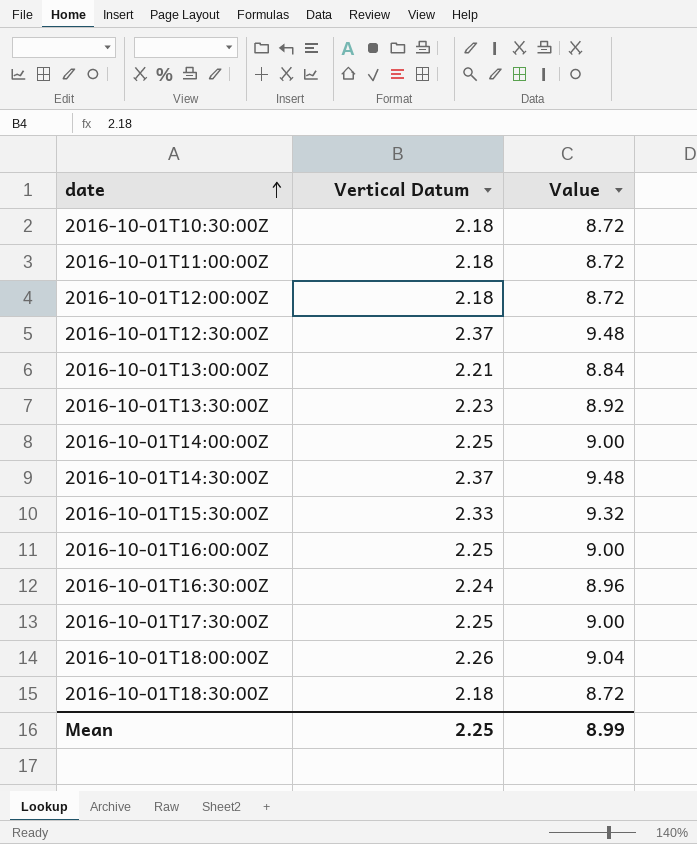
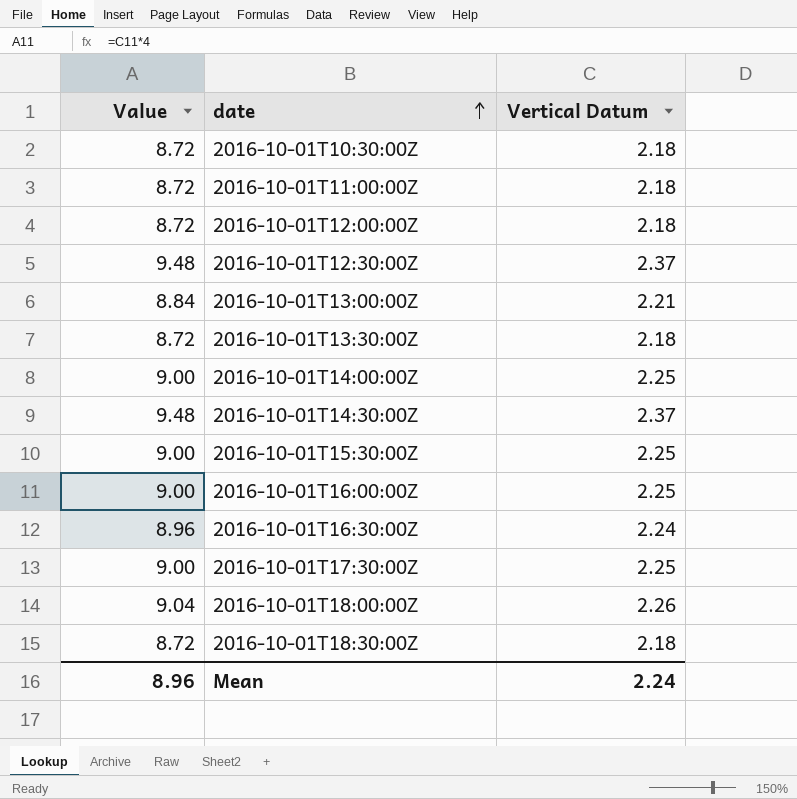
column Value | position: 3 -> 1
2016-10-01T13:30:00Z | Value: 8.92 -> 8.72
2016-10-01T13:30:00Z | Vertical Datum: 2.23 -> 2.18
2016-10-01T15:30:00Z | Value: 9.32 -> 9.00
2016-10-01T15:30:00Z | Vertical Datum: 2.33 -> 2.25
Mean | Value: 8.99 -> 8.96
Mean | Vertical Datum: 2.25 -> 2.24

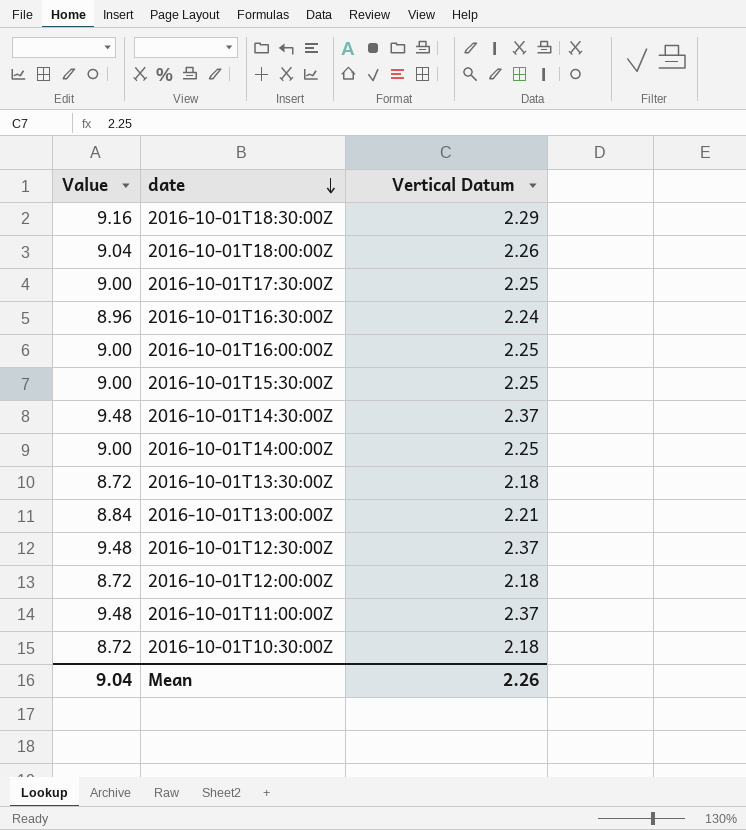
row order: date ascending -> date descending
2016-10-01T18:30:00Z | Value: 8.72 -> 9.16
2016-10-01T18:30:00Z | Vertical Datum: 2.18 -> 2.29
2016-10-01T11:00:00Z | Value: 8.72 -> 9.48
2016-10-01T11:00:00Z | Vertical Datum: 2.18 -> 2.37
Mean | Value: 8.96 -> 9.04
Mean | Vertical Datum: 2.24 -> 2.26

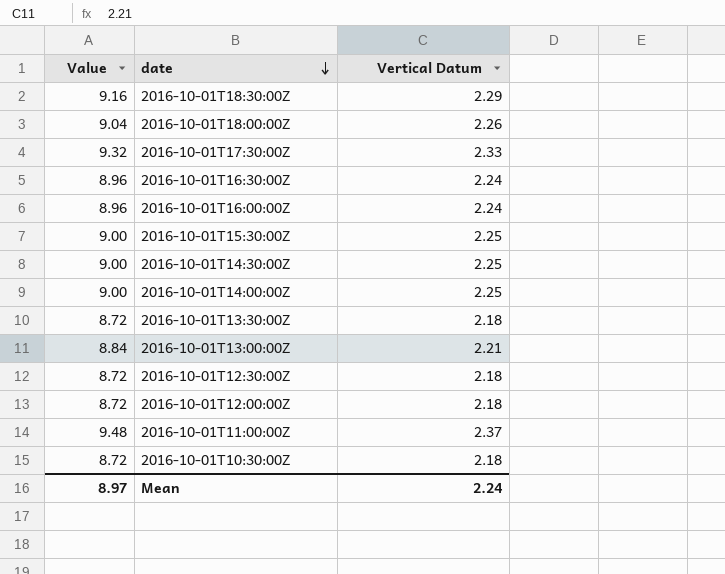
2016-10-01T17:30:00Z | Value: 9.00 -> 9.32
2016-10-01T17:30:00Z | Vertical Datum: 2.25 -> 2.33
2016-10-01T16:00:00Z | Value: 9.00 -> 8.96
2016-10-01T16:00:00Z | Vertical Datum: 2.25 -> 2.24
2016-10-01T14:30:00Z | Value: 9.48 -> 9.00
2016-10-01T14:30:00Z | Vertical Datum: 2.37 -> 2.25
2016-10-01T12:30:00Z | Value: 9.48 -> 8.72
2016-10-01T12:30:00Z | Vertical Datum: 2.37 -> 2.18
Mean | Value: 9.04 -> 8.97
Mean | Vertical Datum: 2.26 -> 2.24

